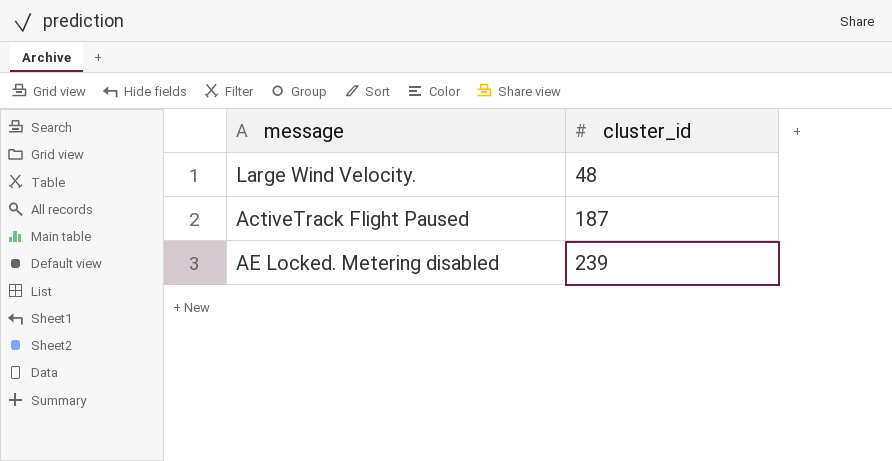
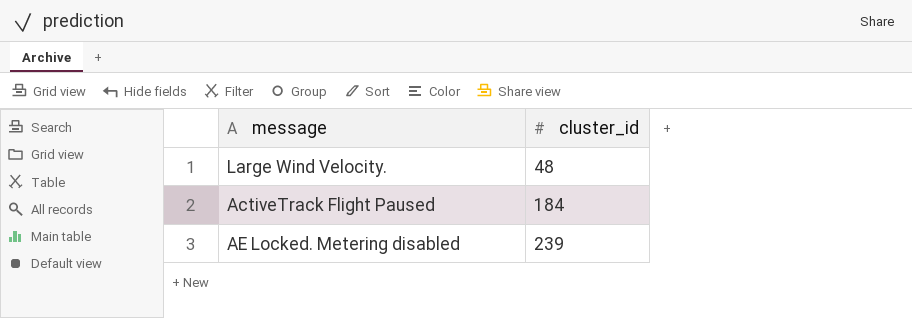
ActiveTrack Flight Paused | cluster_id: 187 -> 184

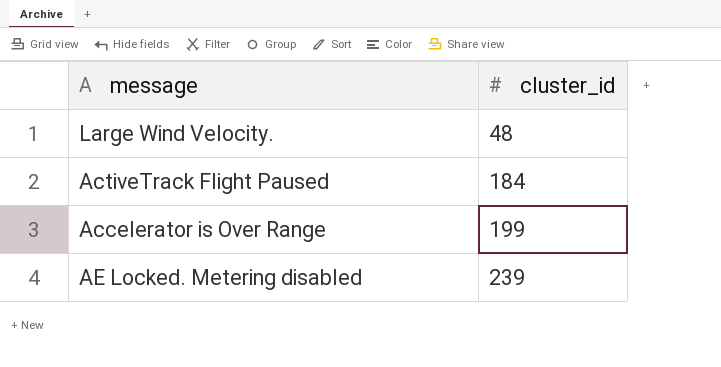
row Accelerator is Over Range: none -> 199

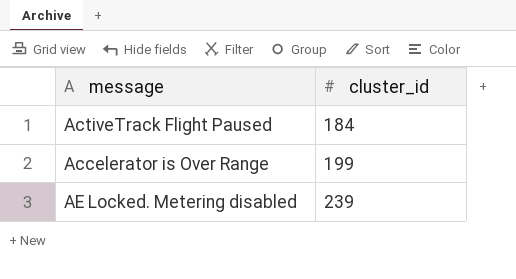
row Large Wind Velocity.: 48 -> none

